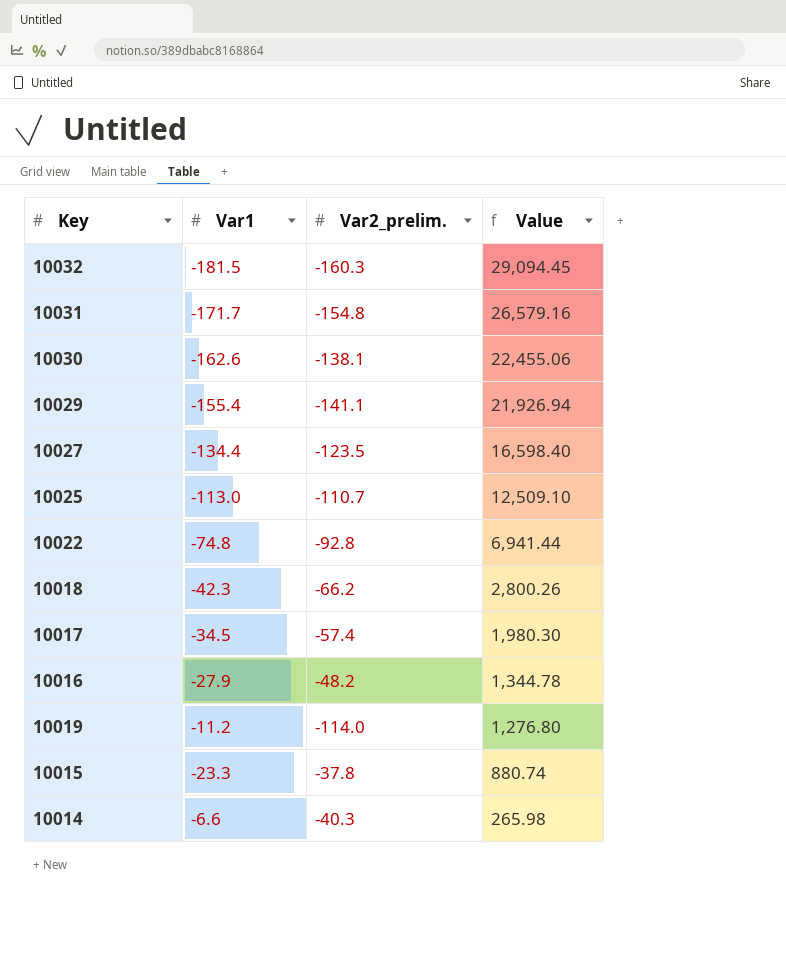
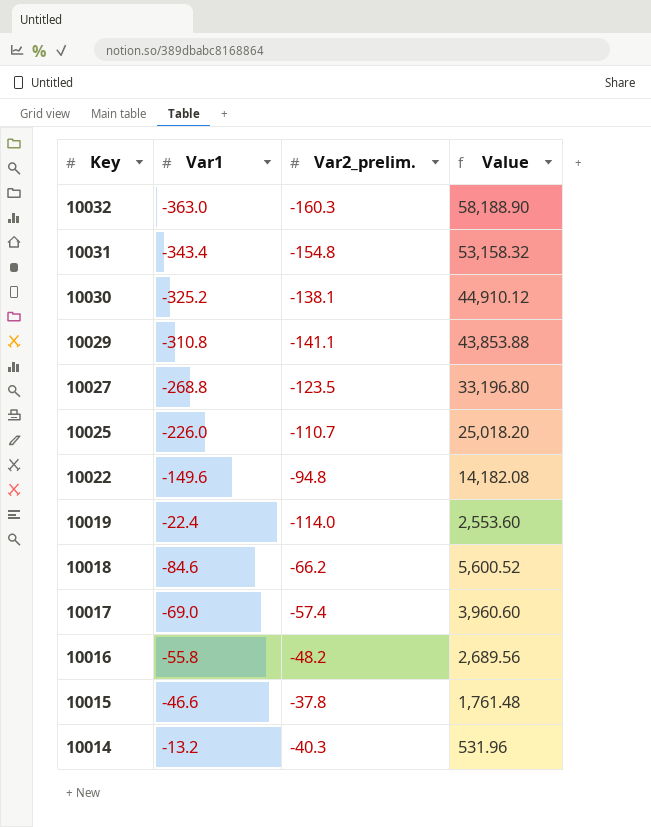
row order: Value descending -> Key descending
10032 | Var1: -181.5 -> -363.0
10032 | Value: 29,094.45 -> 58,188.90
10031 | Var1: -171.7 -> -343.4
10031 | Value: 26,579.16 -> 53,158.32
10030 | Var1: -162.6 -> -325.2
10030 | Value: 22,455.06 -> 44,910.12
10029 | Var1: -155.4 -> -310.8
10029 | Value: 21,926.94 -> 43,853.88
10027 | Var1: -134.4 -> -268.8
10027 | Value: 16,598.40 -> 33,196.80
10025 | Var1: -113.0 -> -226.0
10025 | Value: 12,509.10 -> 25,018.20
10022 | Var1: -74.8 -> -149.6
10022 | Var2_prelim.: -92.8 -> -94.8
10022 | Value: 6,941.44 -> 14,182.08
10019 | Var1: -11.2 -> -22.4
10019 | Value: 1,276.80 -> 2,553.60
10018 | Var1: -42.3 -> -84.6
10018 | Value: 2,800.26 -> 5,600.52
10017 | Var1: -34.5 -> -69.0
10017 | Value: 1,980.30 -> 3,960.60
10016 | Var1: -27.9 -> -55.8
10016 | Value: 1,344.78 -> 2,689.56
10015 | Var1: -23.3 -> -46.6
10015 | Value: 880.74 -> 1,761.48
10014 | Var1: -6.6 -> -13.2
10014 | Value: 265.98 -> 531.96

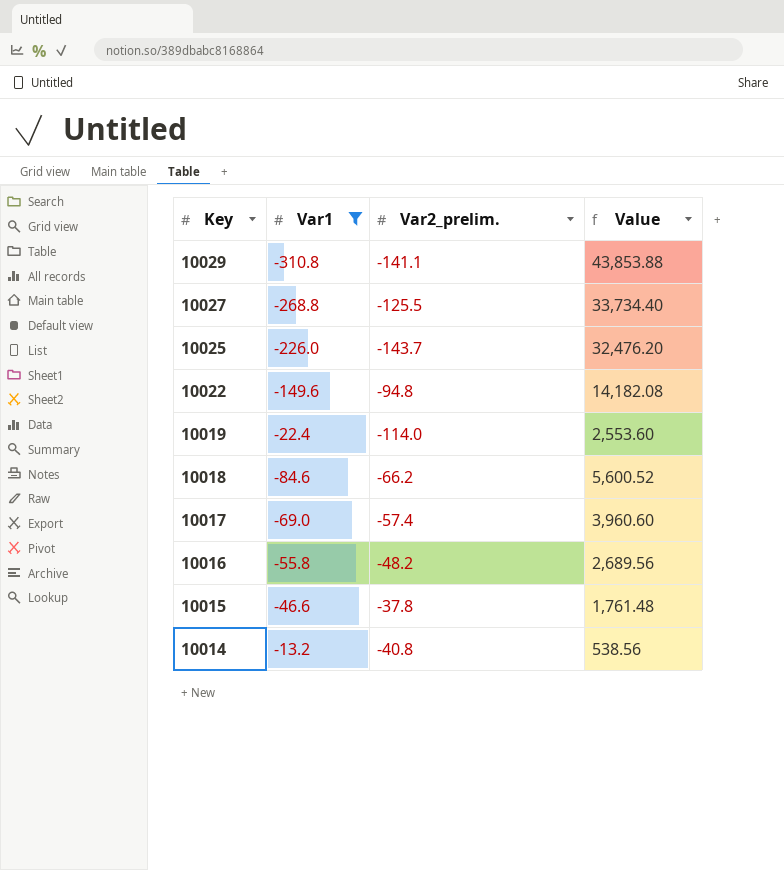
filter: none -> Var1 >= -310.8
10027 | Var2_prelim.: -123.5 -> -125.5
10027 | Value: 33,196.80 -> 33,734.40
10025 | Var2_prelim.: -110.7 -> -143.7
10025 | Value: 25,018.20 -> 32,476.20
10014 | Var2_prelim.: -40.3 -> -40.8
10014 | Value: 531.96 -> 538.56

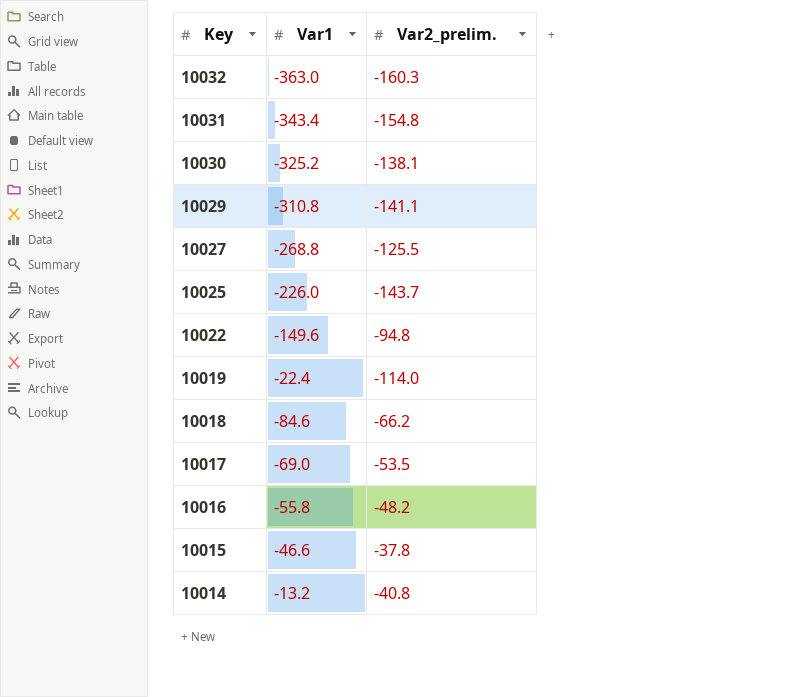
filter: Var1 >= -310.8 -> none
column Value | formula: [Var1] * [Var2_prelim.] -> none
10017 | Var2_prelim.: -57.4 -> -53.5

